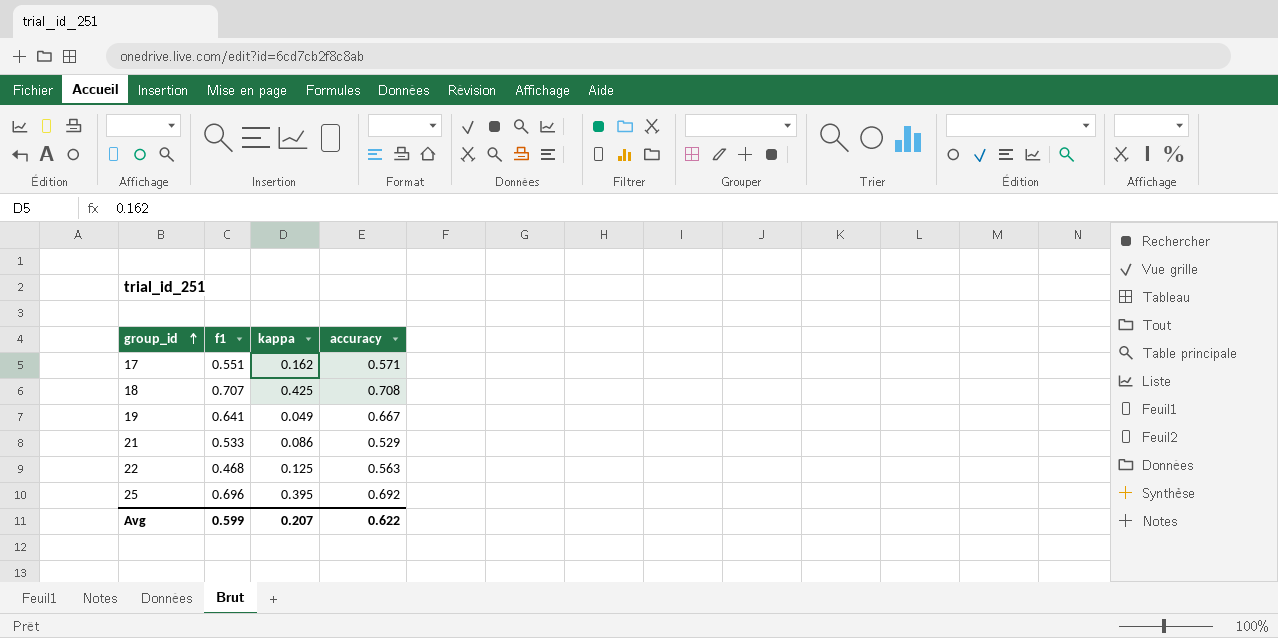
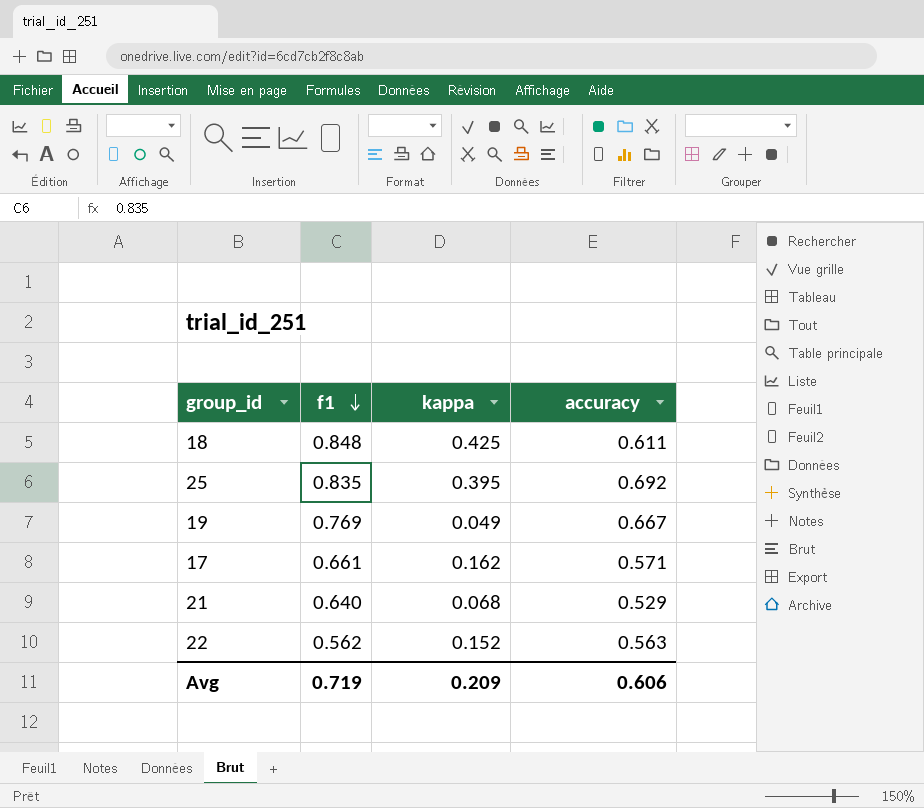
row order: group_id ascending -> f1 descending
18 | f1: 0.707 -> 0.848
18 | accuracy: 0.708 -> 0.611
25 | f1: 0.696 -> 0.835
19 | f1: 0.641 -> 0.769
17 | f1: 0.551 -> 0.661
21 | f1: 0.533 -> 0.640
21 | kappa: 0.086 -> 0.068
22 | f1: 0.468 -> 0.562
22 | kappa: 0.125 -> 0.152
Avg | f1: 0.599 -> 0.719
Avg | kappa: 0.207 -> 0.209
Avg | accuracy: 0.622 -> 0.606

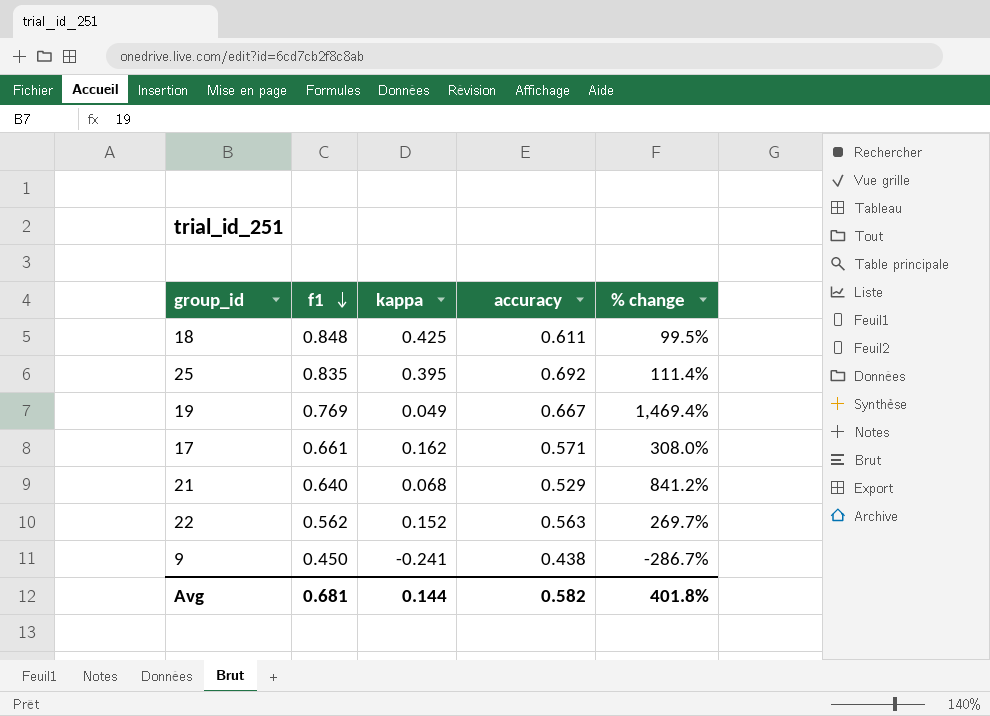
column % change | formula: none -> ([f1] - [kappa]) / [kappa]
row 9: none -> 0.450 | -0.241 | 0.438 | -286.7%
Avg | f1: 0.719 -> 0.681
Avg | kappa: 0.209 -> 0.144
Avg | accuracy: 0.606 -> 0.582

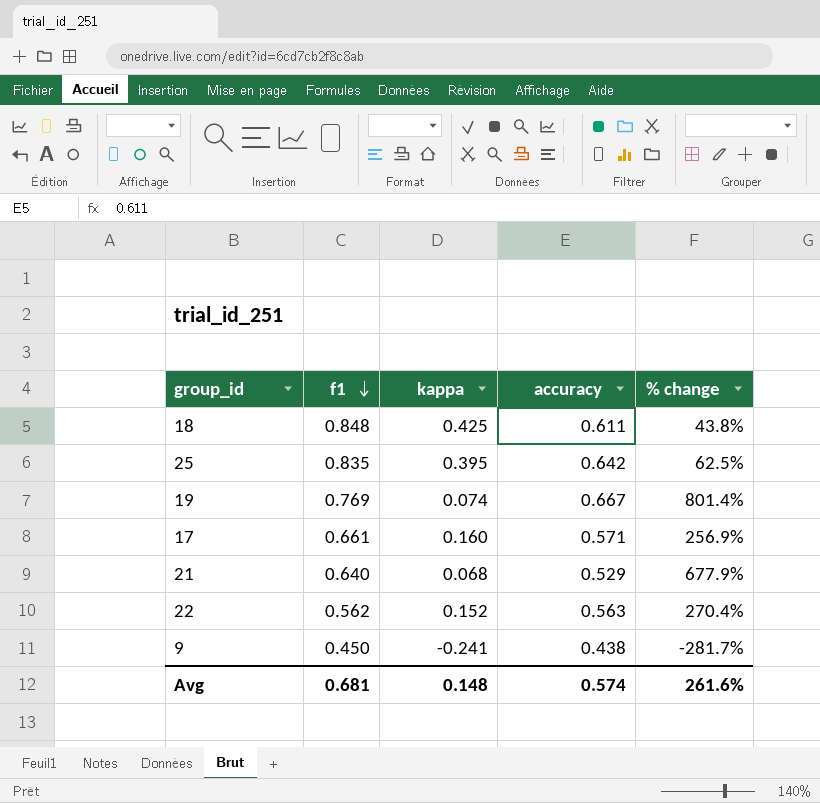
column % change | formula: ([f1] - [kappa]) / [kappa] -> ([accuracy] - [kappa]) / [kappa]
25 | accuracy: 0.692 -> 0.642
19 | kappa: 0.049 -> 0.074
17 | kappa: 0.162 -> 0.160
Avg | kappa: 0.144 -> 0.148
Avg | accuracy: 0.582 -> 0.574
Avg | % change: 401.8% -> 261.6%

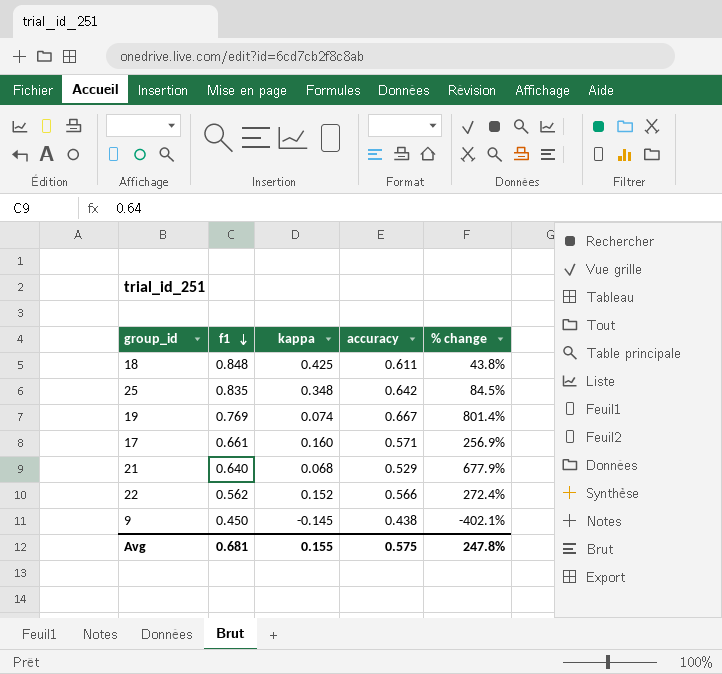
25 | kappa: 0.395 -> 0.348
25 | % change: 62.5% -> 84.5%
22 | accuracy: 0.563 -> 0.566
22 | % change: 270.4% -> 272.4%
9 | kappa: -0.241 -> -0.145
9 | % change: -281.7% -> -402.1%
Avg | kappa: 0.148 -> 0.155
Avg | accuracy: 0.574 -> 0.575
Avg | % change: 261.6% -> 247.8%

